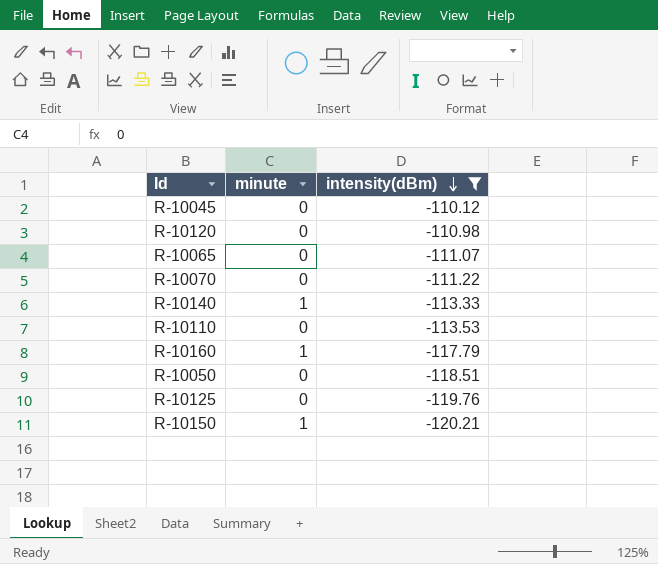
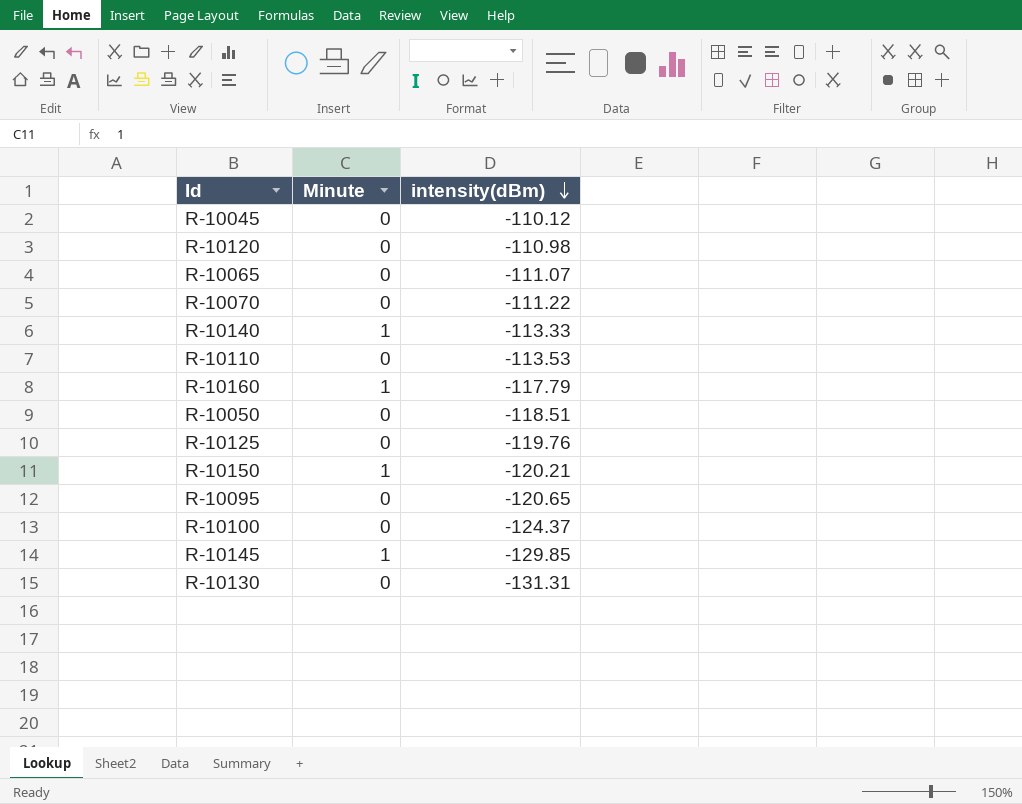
filter: intensity(dBm) >= -120.21 -> none
column name: minute -> Minute

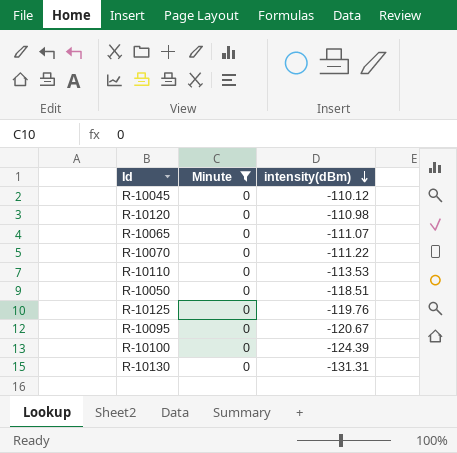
filter: none -> Minute = 0
R-10095 | intensity(dBm): -120.65 -> -120.67
R-10100 | intensity(dBm): -124.37 -> -124.39

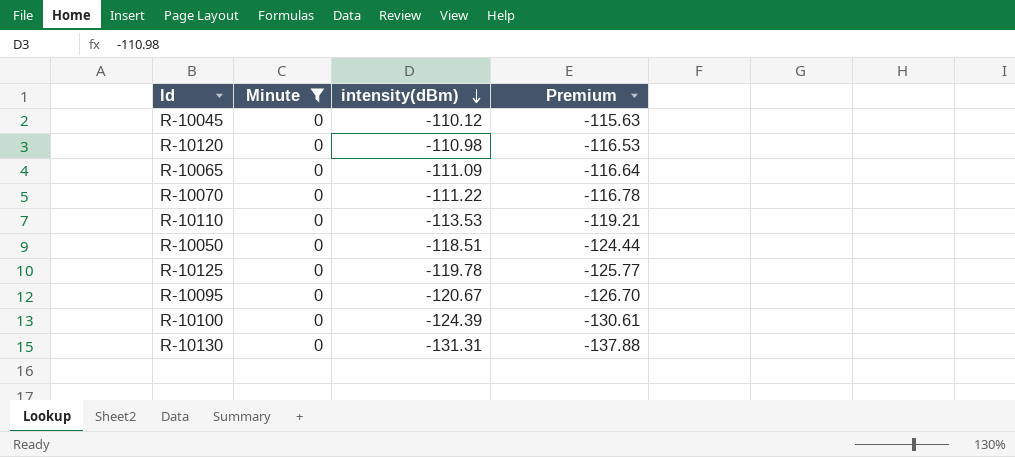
column Premium | formula: none -> [intensity(dBm)] * 1.05
R-10065 | intensity(dBm): -111.07 -> -111.09
R-10125 | intensity(dBm): -119.76 -> -119.78

